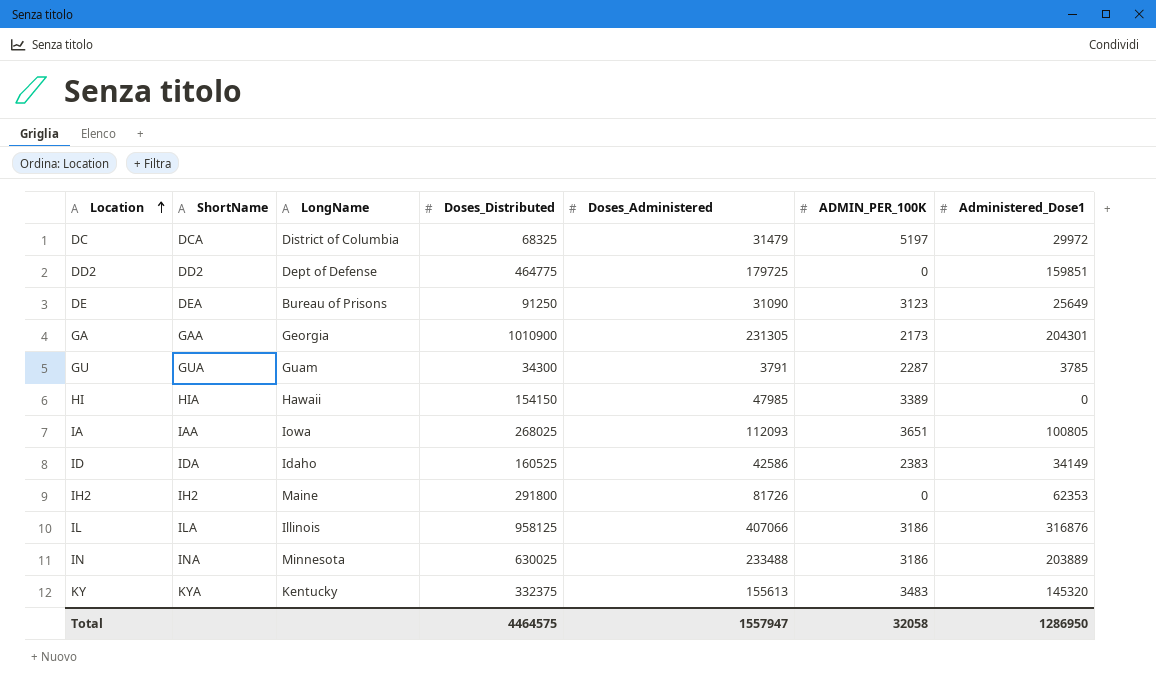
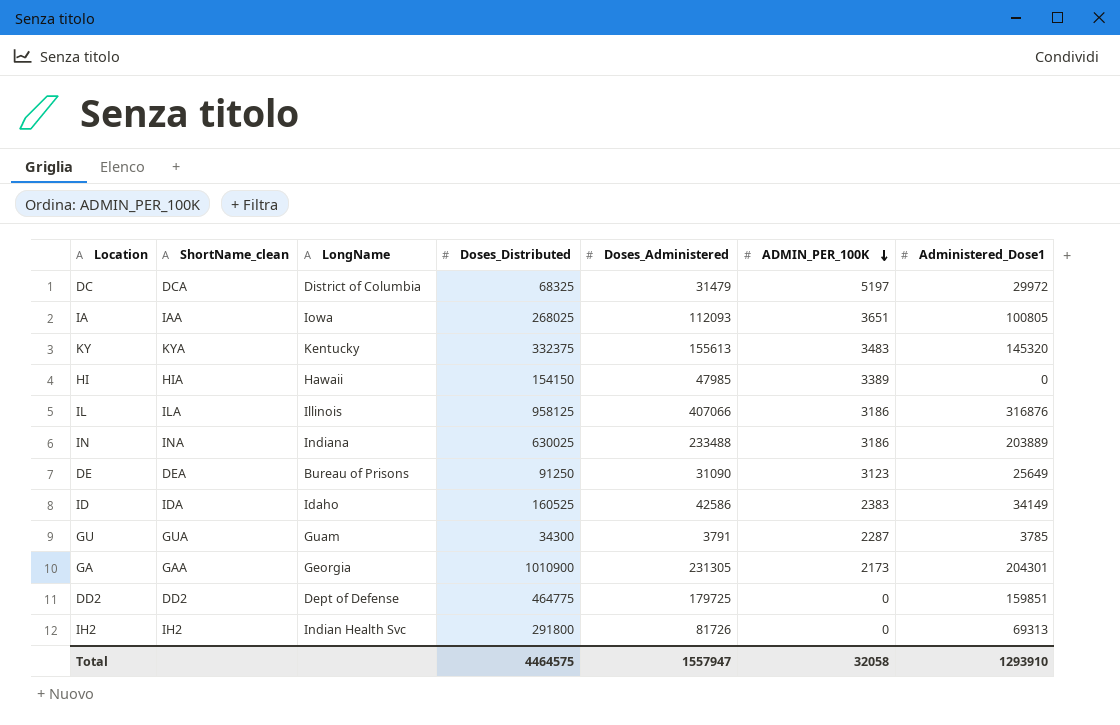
row order: Location ascending -> ADMIN_PER_100K descending
column name: ShortName -> ShortName_clean
IN | LongName: Minnesota -> Indiana
IH2 | LongName: Maine -> Indian Health Svc
IH2 | Administered_Dose1: 62353 -> 69313
Total | Administered_Dose1: 1286950 -> 1293910

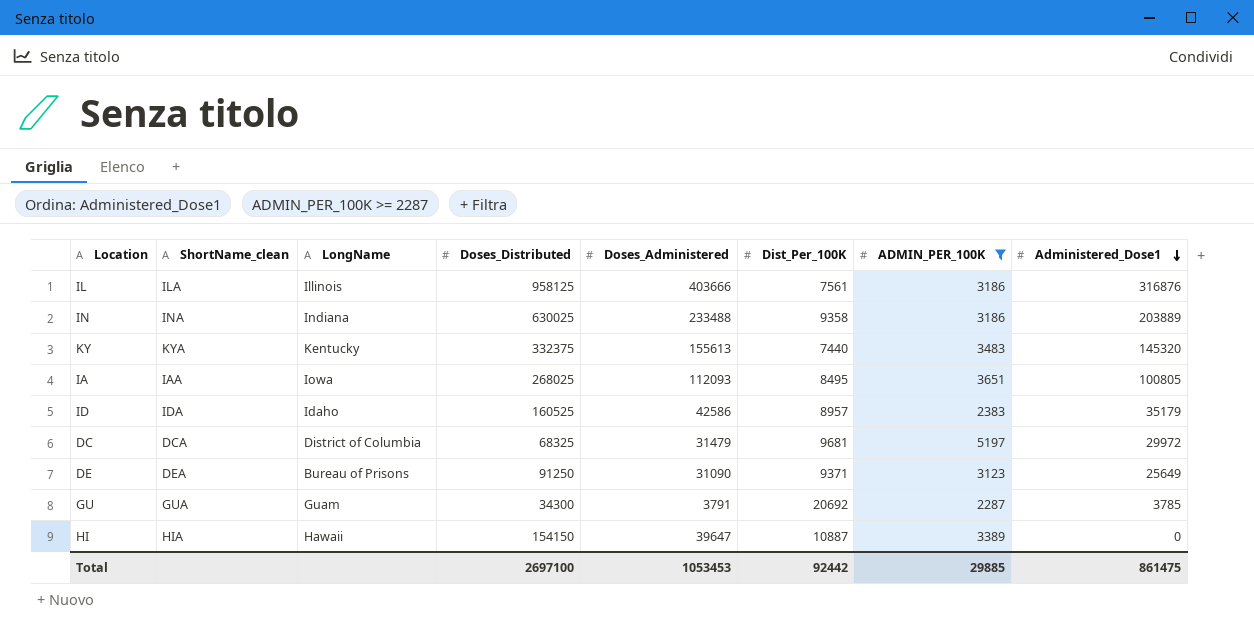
filter: none -> ADMIN_PER_100K >= 2287
row order: ADMIN_PER_100K descending -> Administered_Dose1 descending
column Dist_Per_100K | position: none -> 6
IL | Doses_Administered: 407066 -> 403666
ID | Administered_Dose1: 34149 -> 35179
HI | Doses_Administered: 47985 -> 39647
Total | Doses_Distributed: 4464575 -> 2697100
Total | Doses_Administered: 1557947 -> 1053453
Total | ADMIN_PER_100K: 32058 -> 29885
Total | Administered_Dose1: 1293910 -> 861475

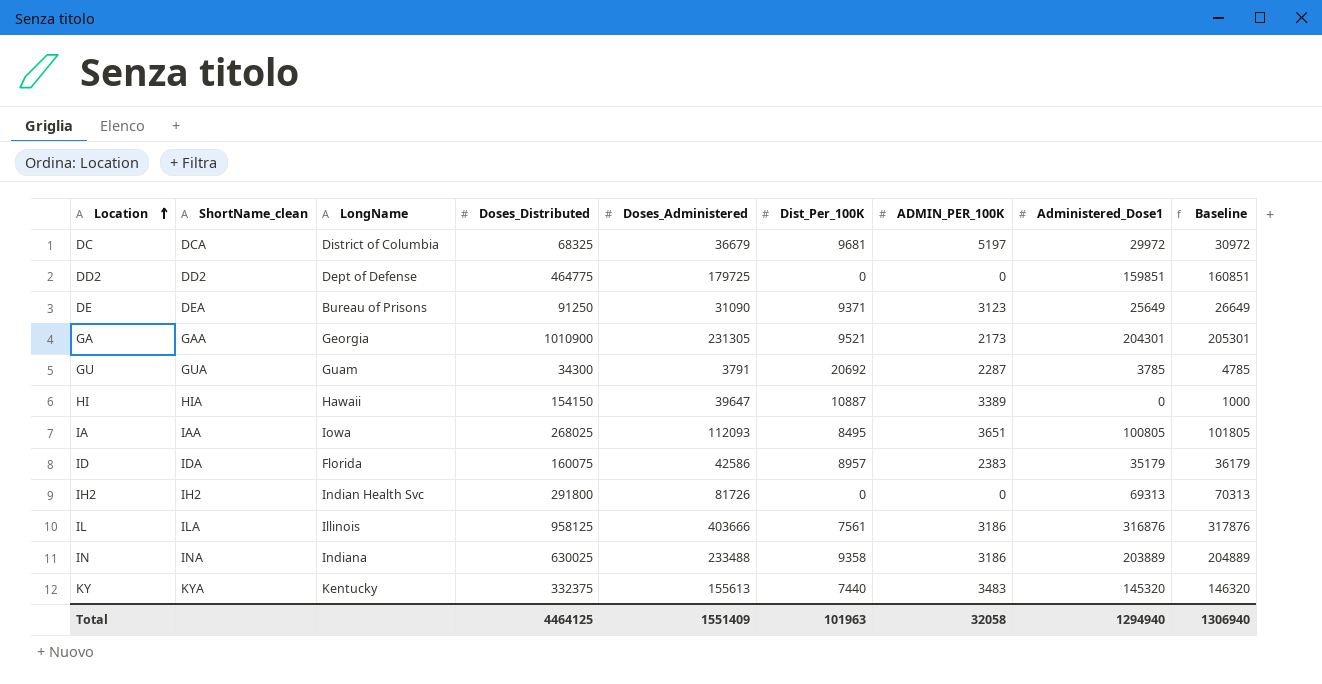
filter: ADMIN_PER_100K >= 2287 -> none
row order: Administered_Dose1 descending -> Location ascending
column Baseline | formula: none -> [Administered_Dose1] + 1000
DC | Doses_Administered: 31479 -> 36679
ID | LongName: Idaho -> Florida
ID | Doses_Distributed: 160525 -> 160075
Total | Doses_Distributed: 2697100 -> 4464125
Total | Doses_Administered: 1053453 -> 1551409
Total | Dist_Per_100K: 92442 -> 101963
Total | ADMIN_PER_100K: 29885 -> 32058
Total | Administered_Dose1: 861475 -> 1294940

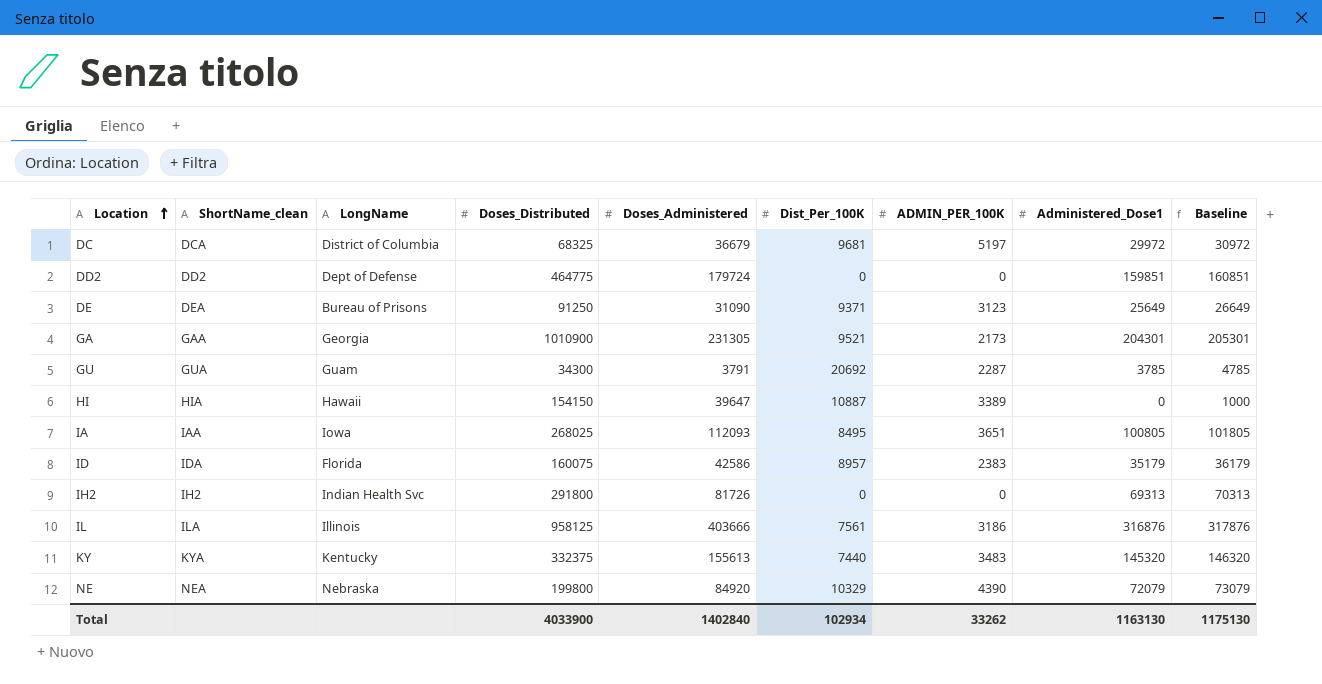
row IN: INA | Indiana | 630025 | 233488 | 9358 | 3186 | 203889 | 204889 -> none
DD2 | Doses_Administered: 179725 -> 179724
row NE: none -> NEA | Nebraska | 199800 | 84920 | 10329 | 4390 | 72079 | 73079
Total | Doses_Distributed: 4464125 -> 4033900
Total | Doses_Administered: 1551409 -> 1402840
Total | Dist_Per_100K: 101963 -> 102934
Total | ADMIN_PER_100K: 32058 -> 33262
Total | Administered_Dose1: 1294940 -> 1163130
Total | Baseline: 1306940 -> 1175130

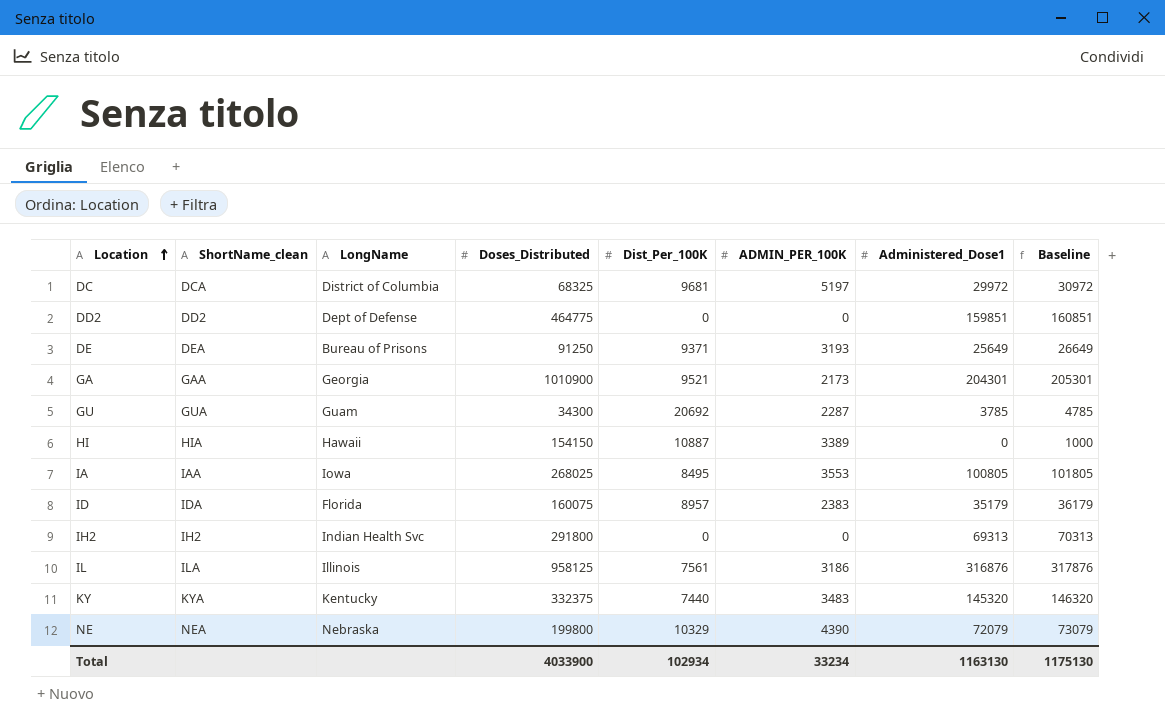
column Doses_Administered | position: 5 -> none
DE | ADMIN_PER_100K: 3123 -> 3193
IA | ADMIN_PER_100K: 3651 -> 3553
Total | ADMIN_PER_100K: 33262 -> 33234

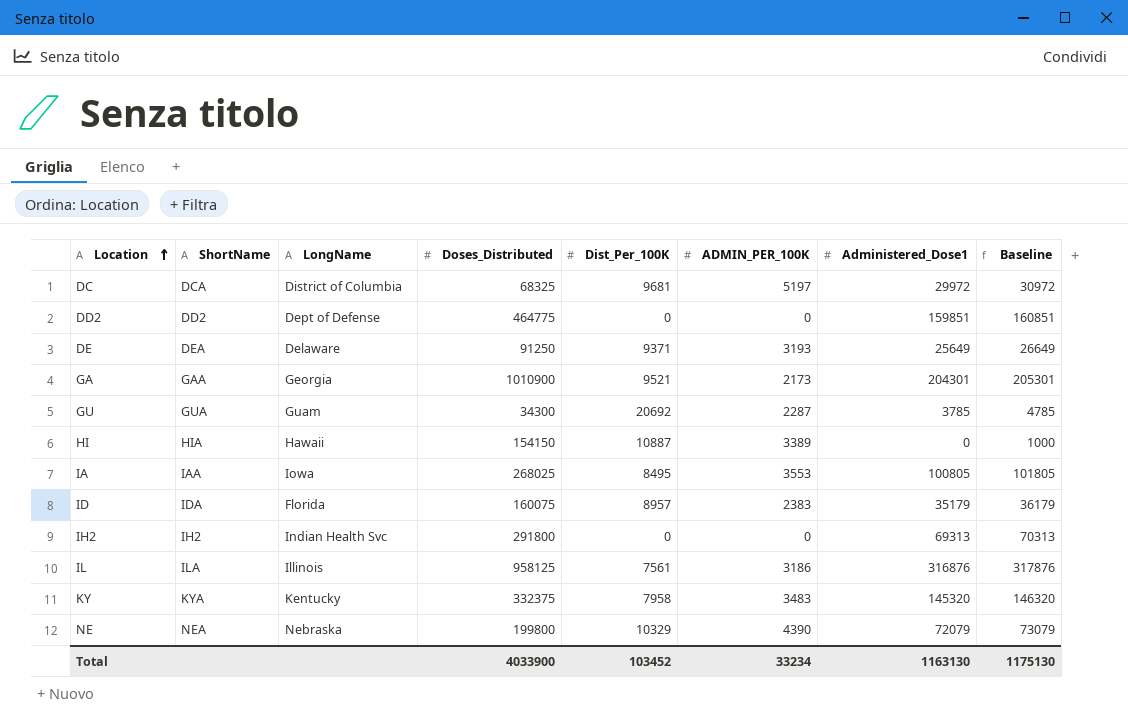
column name: ShortName_clean -> ShortName
DE | LongName: Bureau of Prisons -> Delaware
KY | Dist_Per_100K: 7440 -> 7958
Total | Dist_Per_100K: 102934 -> 103452

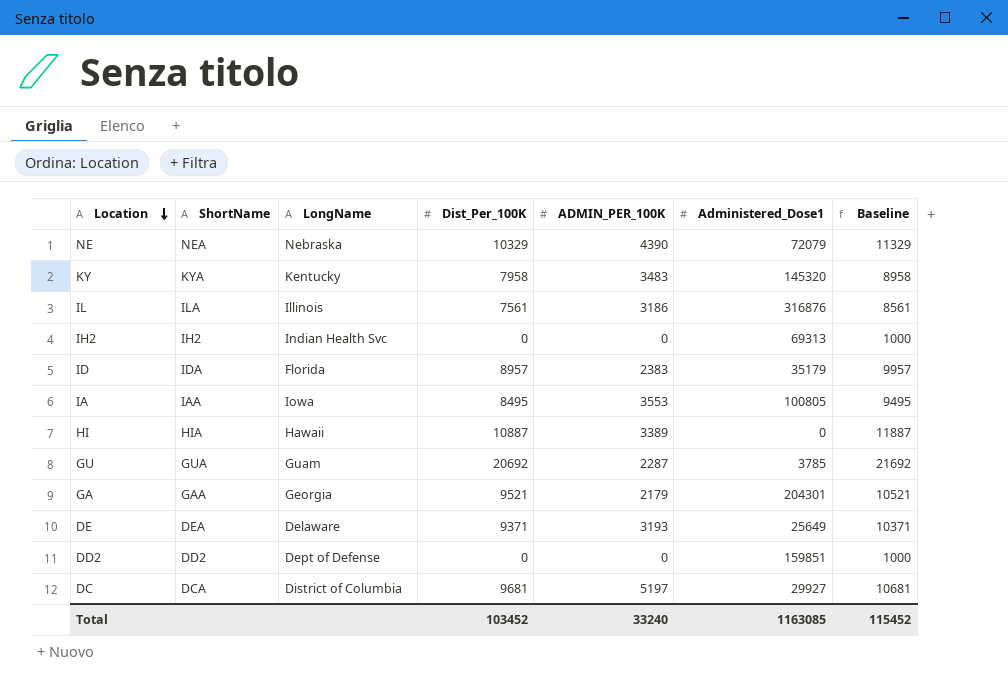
row order: Location ascending -> Location descending
column Doses_Distributed | position: 4 -> none
column Baseline | formula: [Administered_Dose1] + 1000 -> [Dist_Per_100K] + 1000
GA | ADMIN_PER_100K: 2173 -> 2179
DC | Administered_Dose1: 29972 -> 29927
Total | ADMIN_PER_100K: 33234 -> 33240
Total | Administered_Dose1: 1163130 -> 1163085
Total | Baseline: 1175130 -> 115452

